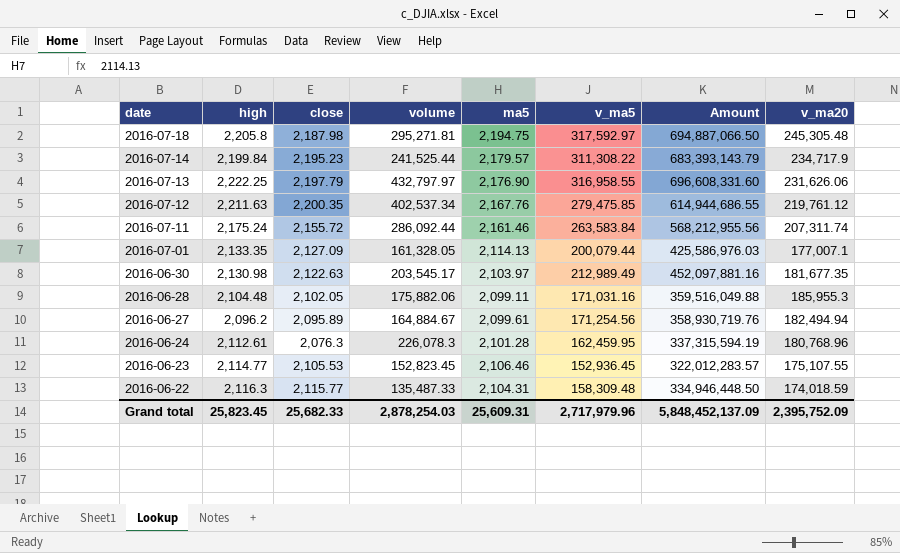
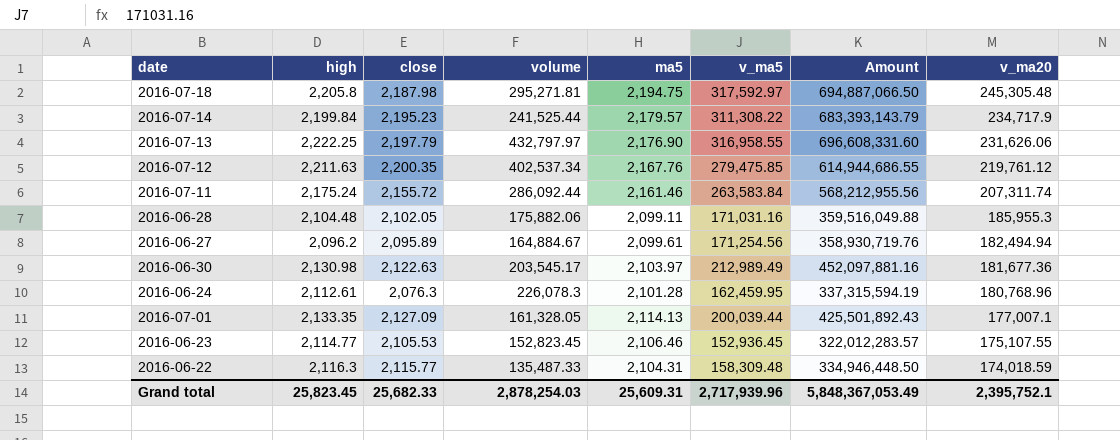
row order: date descending -> v_ma20 descending
2016-06-30 | v_ma20: 181,677.35 -> 181,677.36
2016-07-01 | v_ma5: 200,079.44 -> 200,039.44
2016-07-01 | Amount: 425,586,976.03 -> 425,501,892.43
Grand total | v_ma5: 2,717,979.96 -> 2,717,939.96
Grand total | Amount: 5,848,452,137.09 -> 5,848,367,053.49
Grand total | v_ma20: 2,395,752.09 -> 2,395,752.1

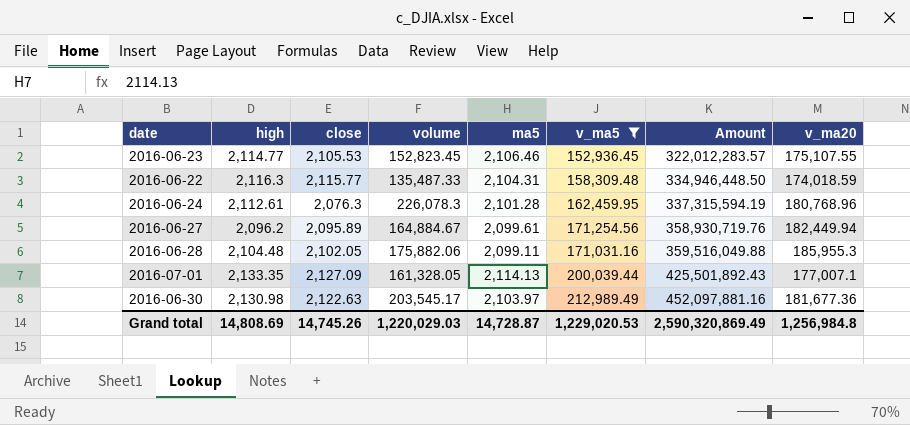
filter: none -> v_ma5 <= 212,989.49
row order: v_ma20 descending -> Amount ascending
2016-06-27 | v_ma20: 182,494.94 -> 182,449.94
Grand total | high: 25,823.45 -> 14,808.69
Grand total | close: 25,682.33 -> 14,745.26
Grand total | volume: 2,878,254.03 -> 1,220,029.03
Grand total | ma5: 25,609.31 -> 14,728.87
Grand total | v_ma5: 2,717,939.96 -> 1,229,020.53
Grand total | Amount: 5,848,367,053.49 -> 2,590,320,869.49
Grand total | v_ma20: 2,395,752.1 -> 1,256,984.8

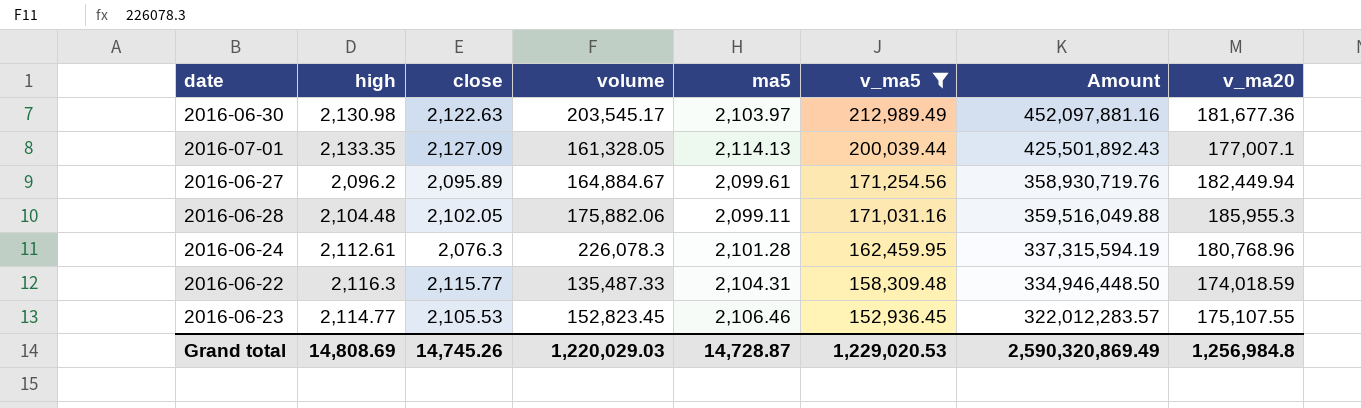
row order: Amount ascending -> v_ma5 descending

